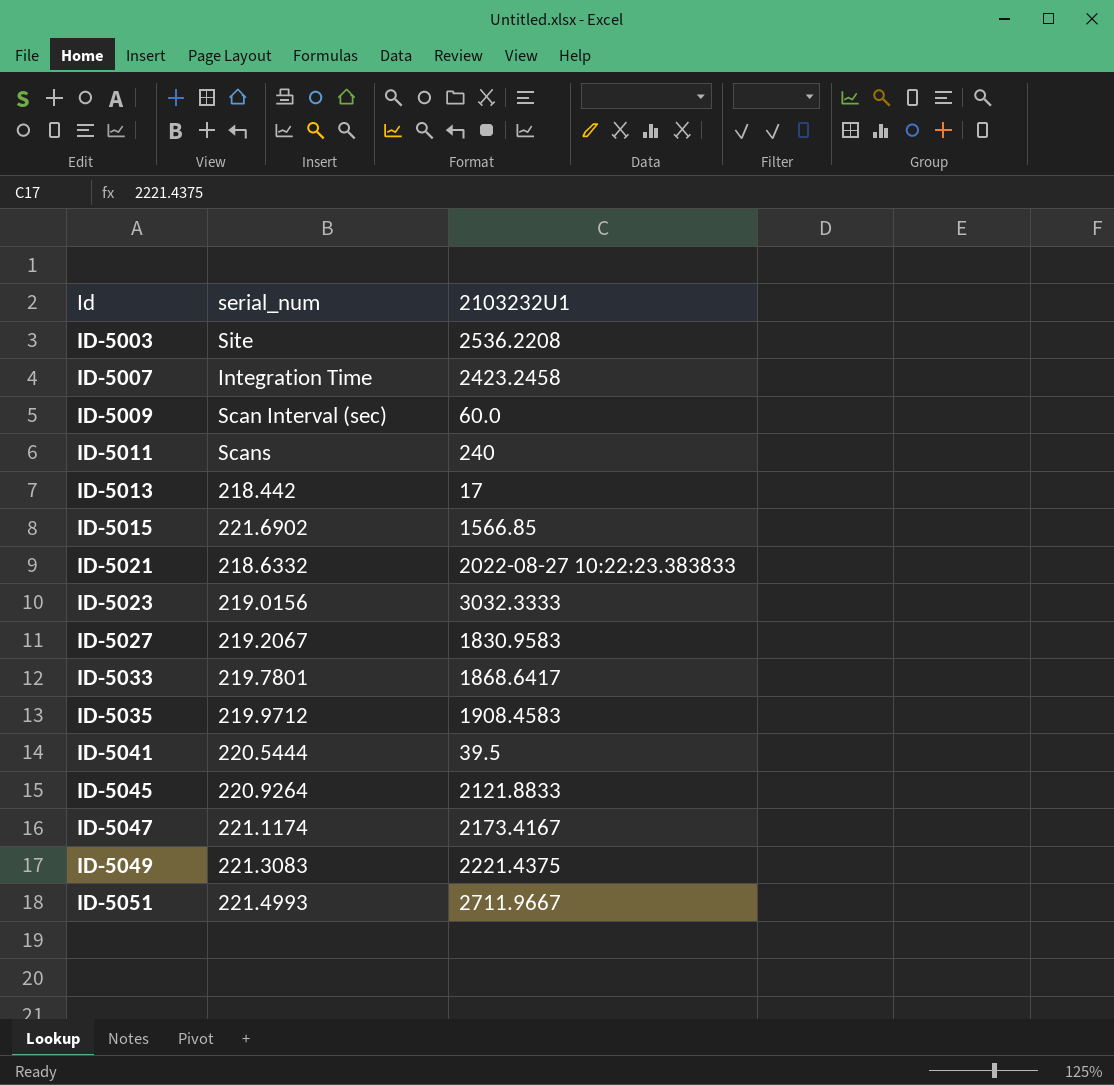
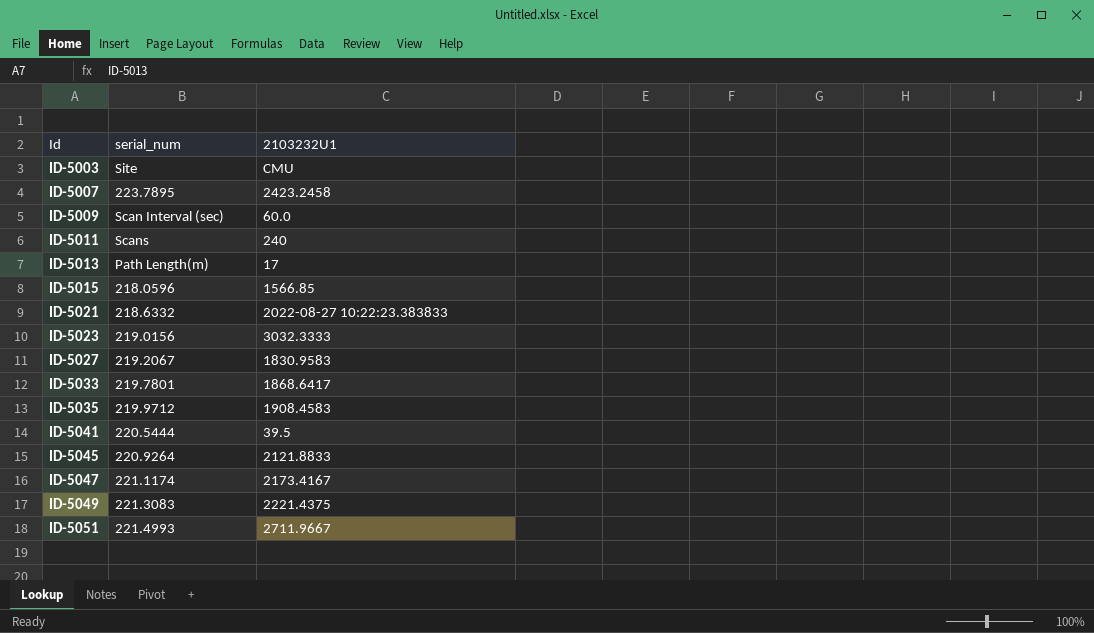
ID-5003 | 2103232U1: 2536.2208 -> CMU
ID-5007 | serial_num: Integration Time -> 223.7895
ID-5013 | serial_num: 218.442 -> Path Length(m)
ID-5015 | serial_num: 221.6902 -> 218.0596

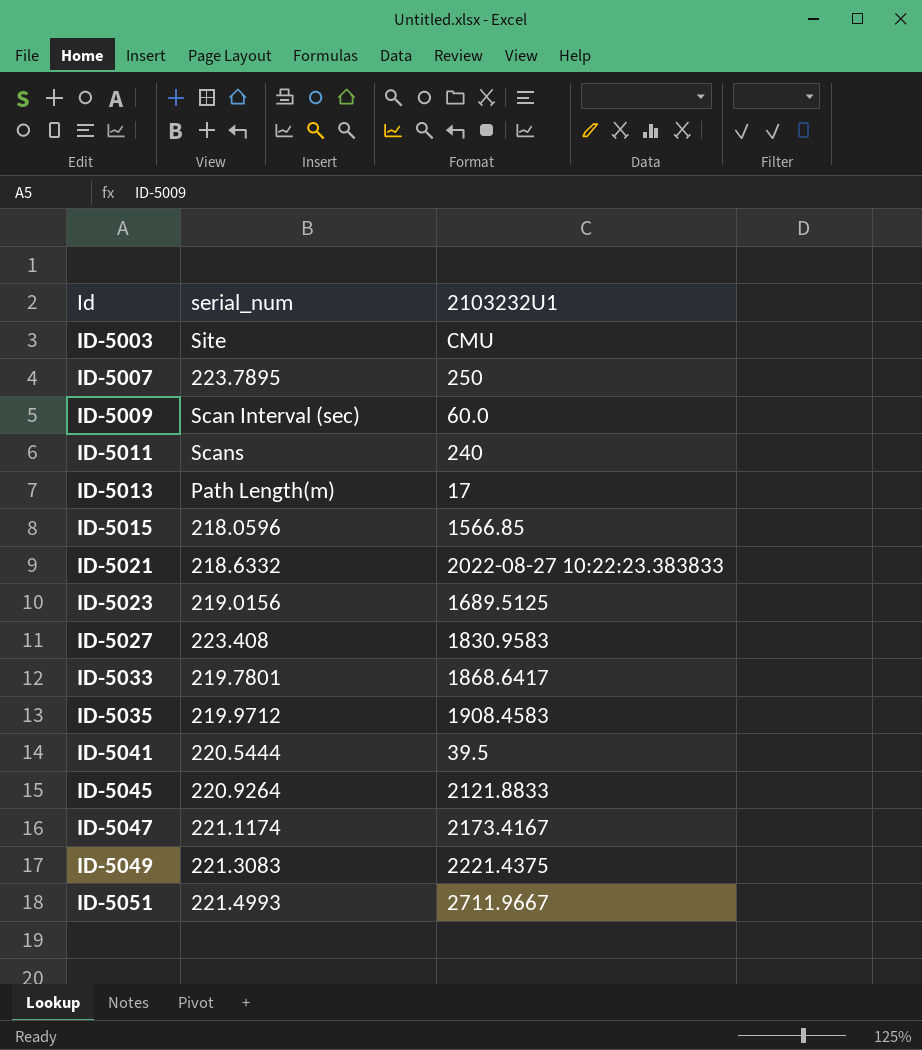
ID-5007 | 2103232U1: 2423.2458 -> 250
ID-5023 | 2103232U1: 3032.3333 -> 1689.5125
ID-5027 | serial_num: 219.2067 -> 223.408

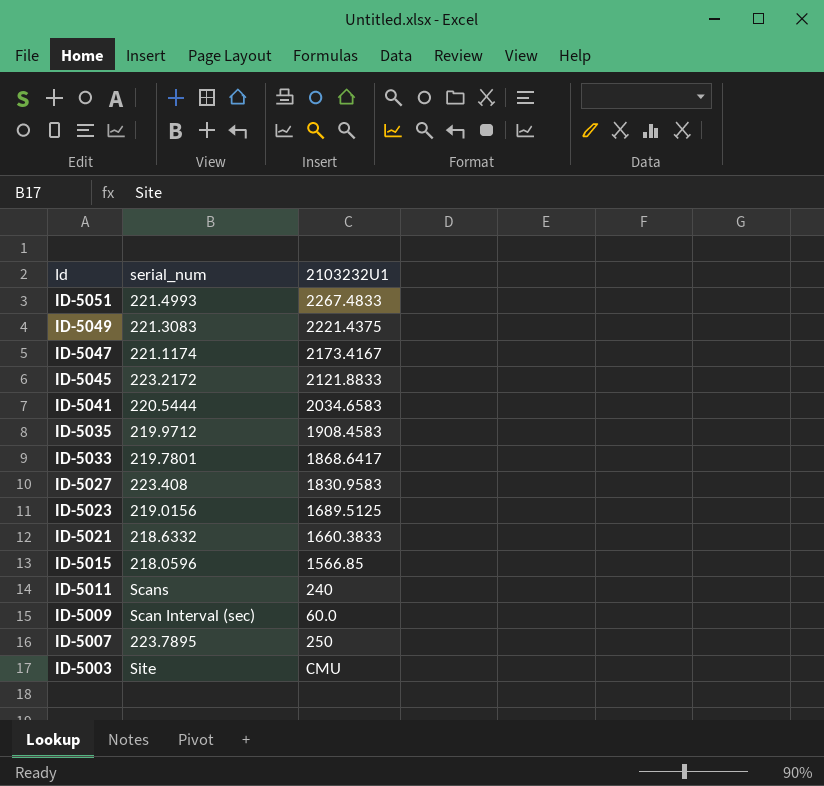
row order: Id ascending -> Id descending
row ID-5013: Path Length(m) | 17 -> none
ID-5051 | 2103232U1: 2711.9667 -> 2267.4833
ID-5045 | serial_num: 220.9264 -> 223.2172
ID-5041 | 2103232U1: 39.5 -> 2034.6583
ID-5021 | 2103232U1: 2022-08-27 10:22:23.383833 -> 1660.3833

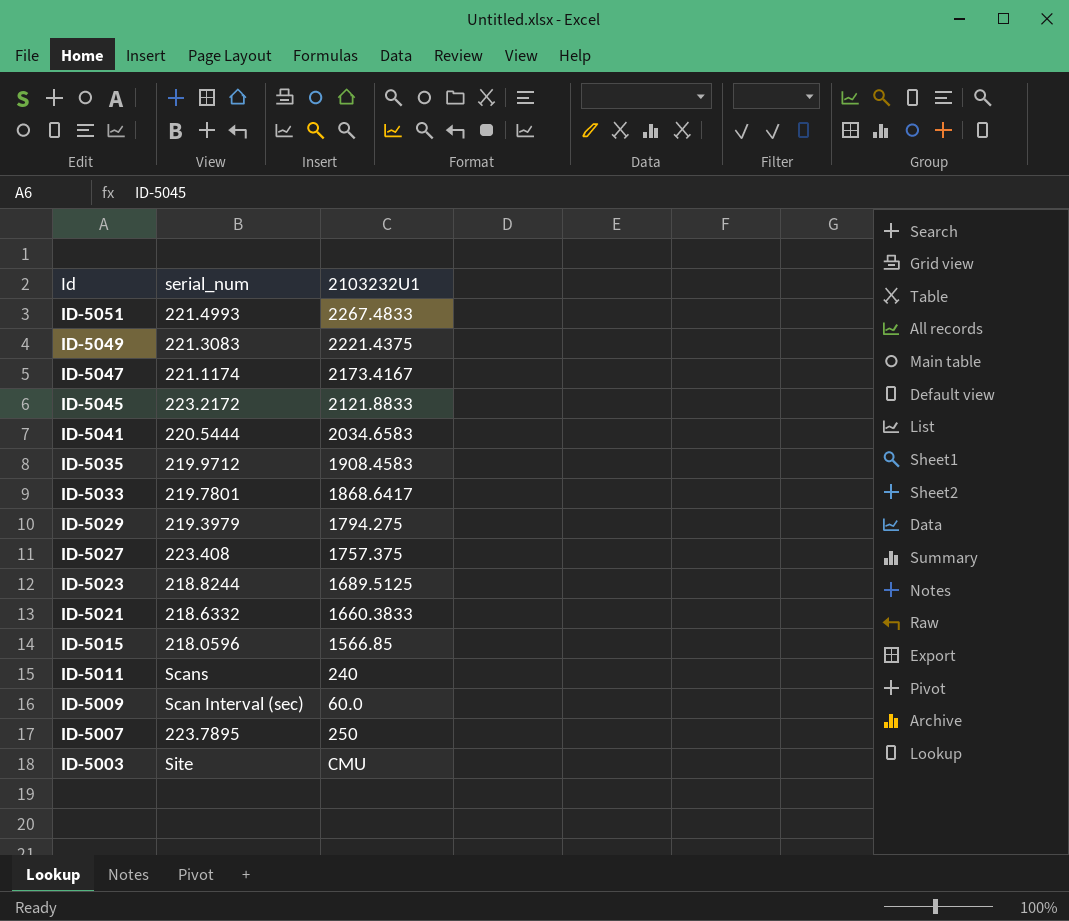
row ID-5029: none -> 219.3979 | 1794.275
ID-5027 | 2103232U1: 1830.9583 -> 1757.375
ID-5023 | serial_num: 219.0156 -> 218.8244

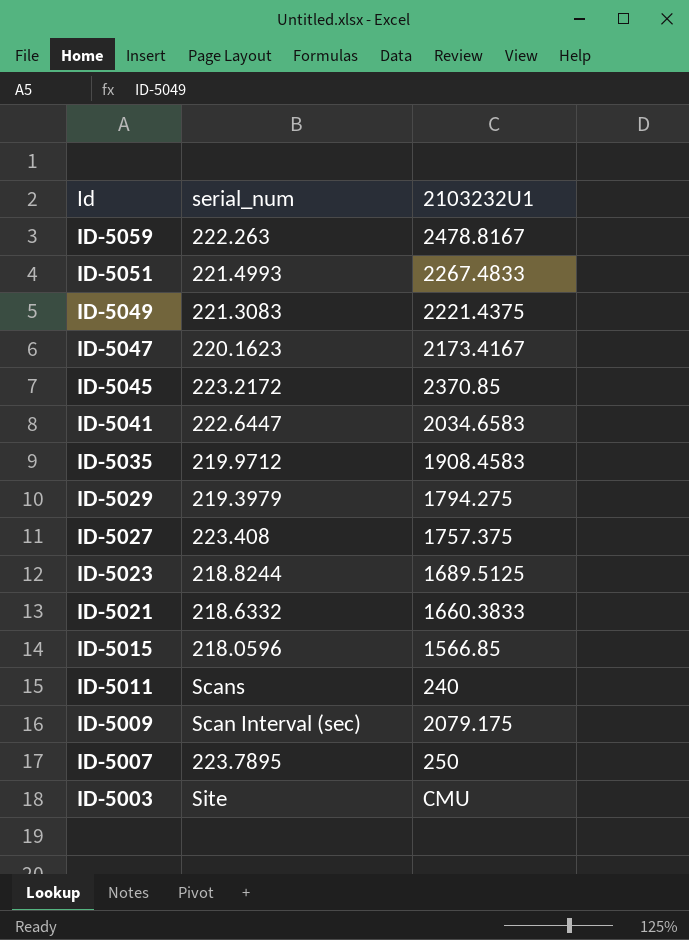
row ID-5033: 219.7801 | 1868.6417 -> none
row ID-5059: none -> 222.263 | 2478.8167
ID-5047 | serial_num: 221.1174 -> 220.1623
ID-5045 | 2103232U1: 2121.8833 -> 2370.85
ID-5041 | serial_num: 220.5444 -> 222.6447
ID-5009 | 2103232U1: 60.0 -> 2079.175

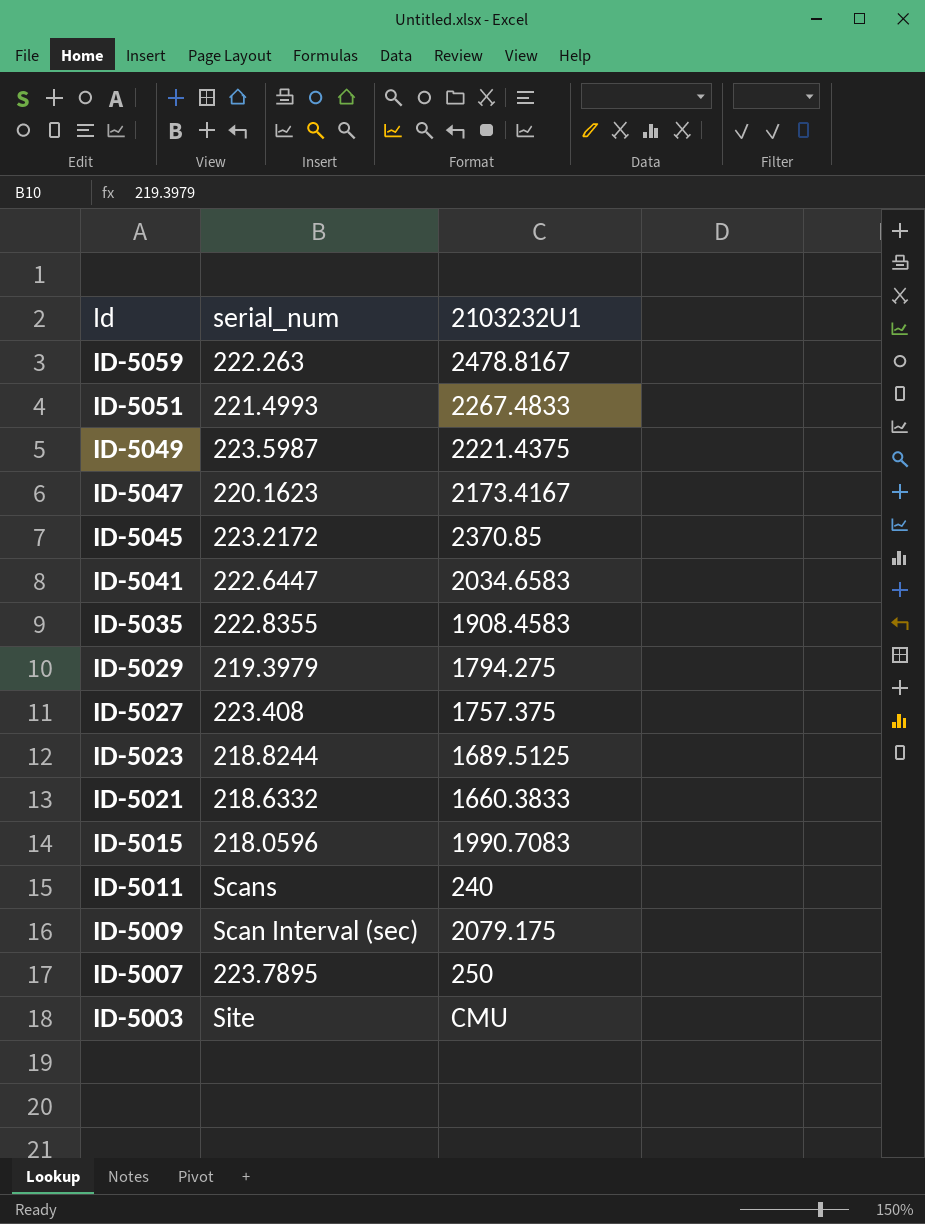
ID-5049 | serial_num: 221.3083 -> 223.5987
ID-5035 | serial_num: 219.9712 -> 222.8355
ID-5015 | 2103232U1: 1566.85 -> 1990.7083

